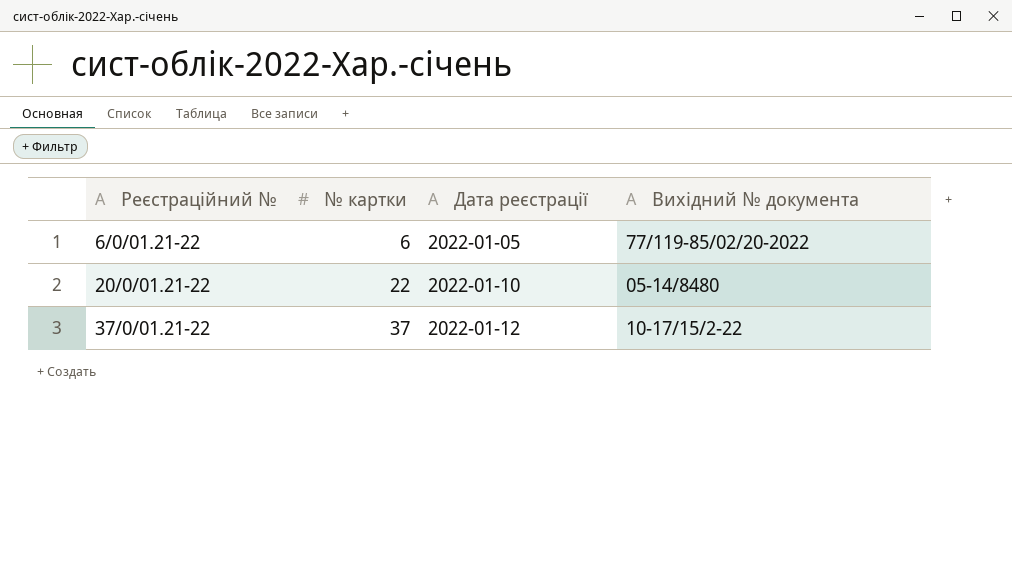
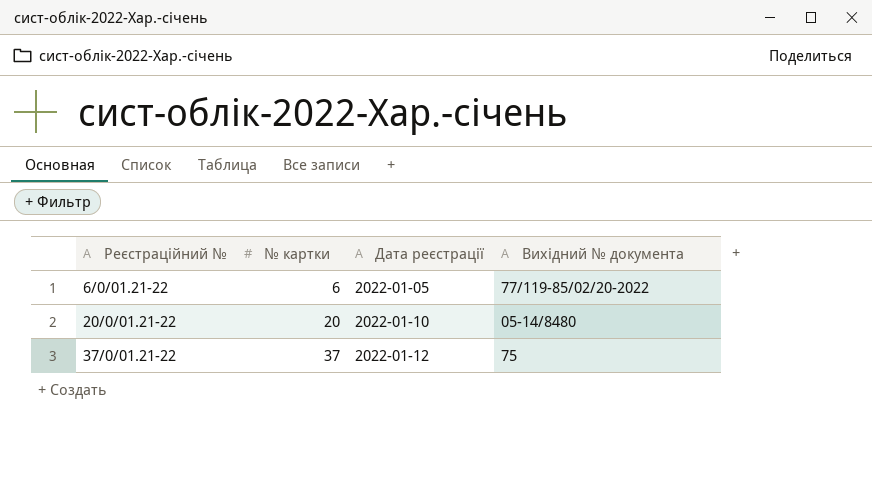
20/0/01.21-22 | № картки: 22 -> 20
37/0/01.21-22 | Вихідний № документа: 10-17/15/2-22 -> 75

